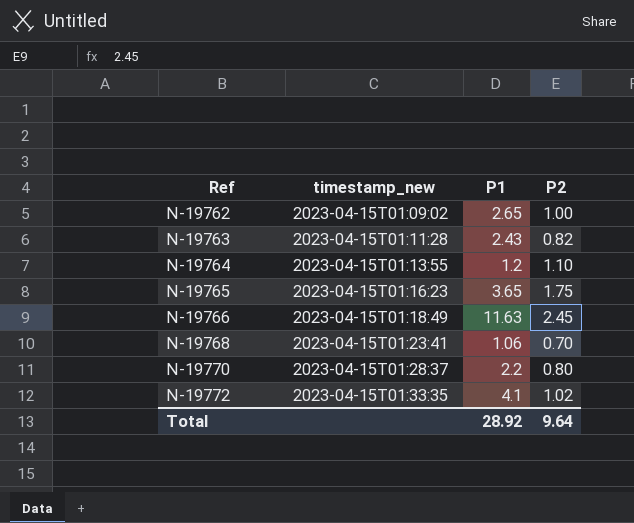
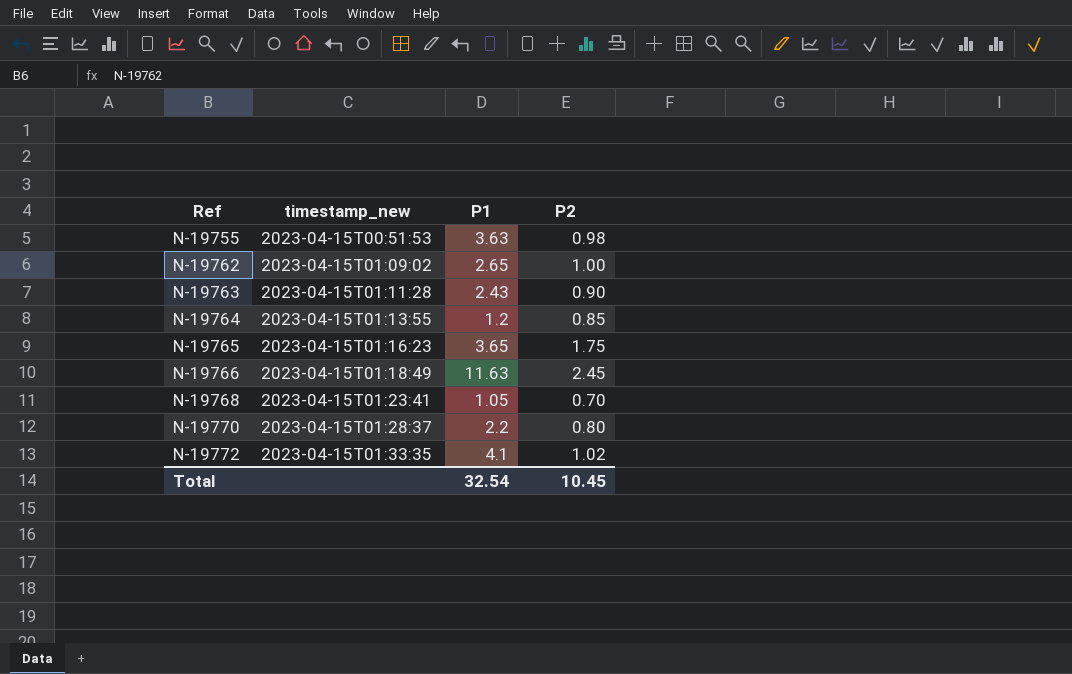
row N-19755: none -> 2023-04-15T00:51:53 | 3.63 | 0.98
N-19763 | P2: 0.82 -> 0.90
N-19764 | P2: 1.10 -> 0.85
N-19768 | P1: 1.06 -> 1.05
Total | P1: 28.92 -> 32.54
Total | P2: 9.64 -> 10.45

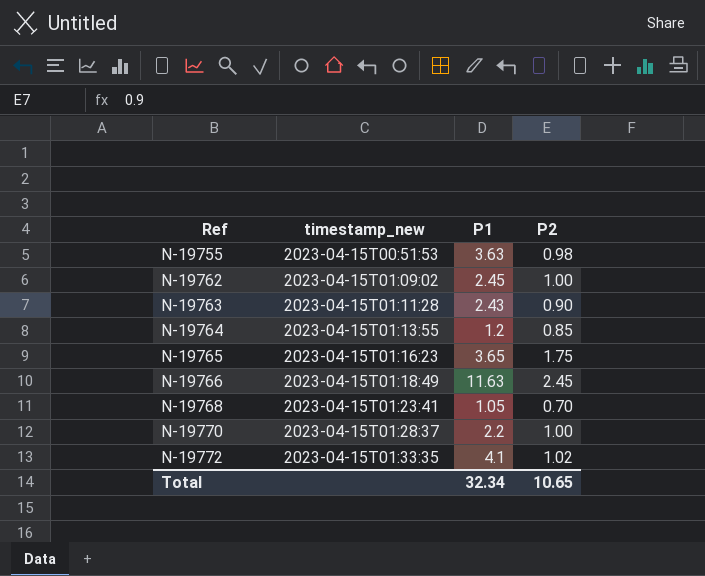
N-19762 | P1: 2.65 -> 2.45
N-19770 | P2: 0.80 -> 1.00
Total | P1: 32.54 -> 32.34
Total | P2: 10.45 -> 10.65

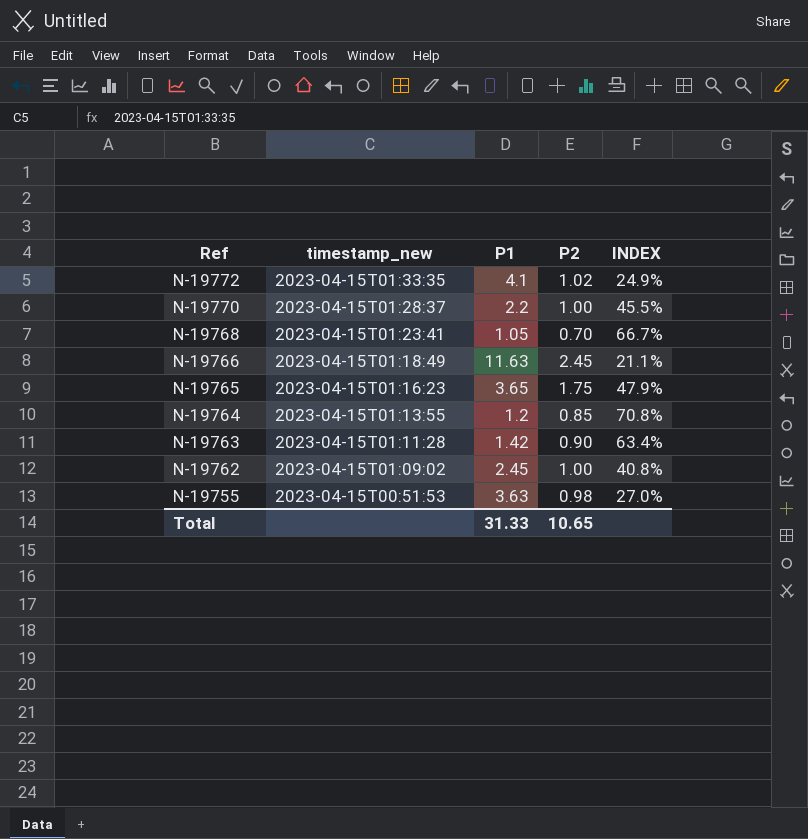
row order: Ref ascending -> Ref descending
column INDEX | formula: none -> [P2] / [P1]
N-19763 | P1: 2.43 -> 1.42
Total | P1: 32.34 -> 31.33

